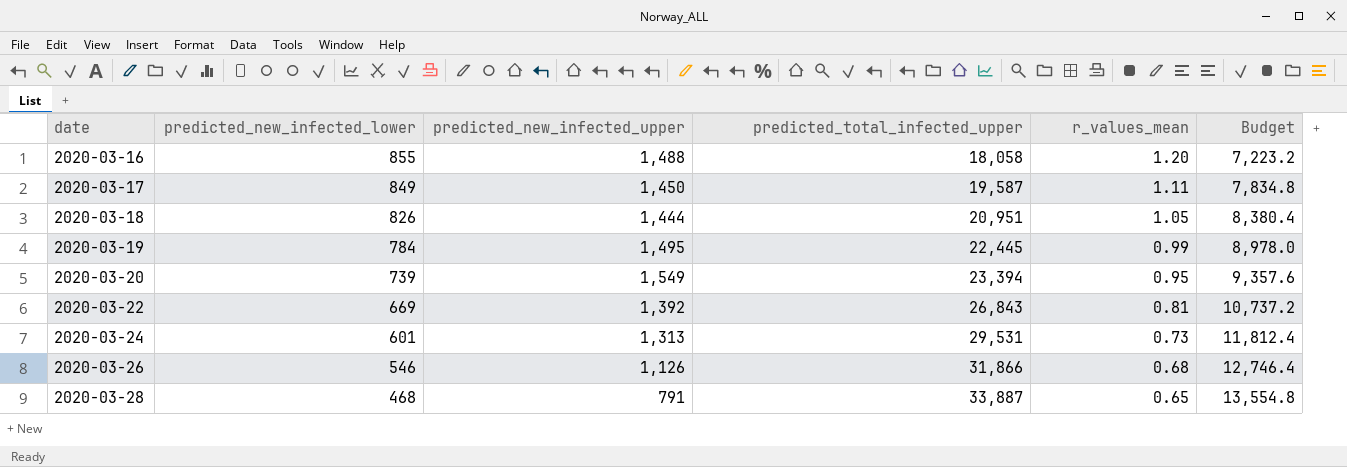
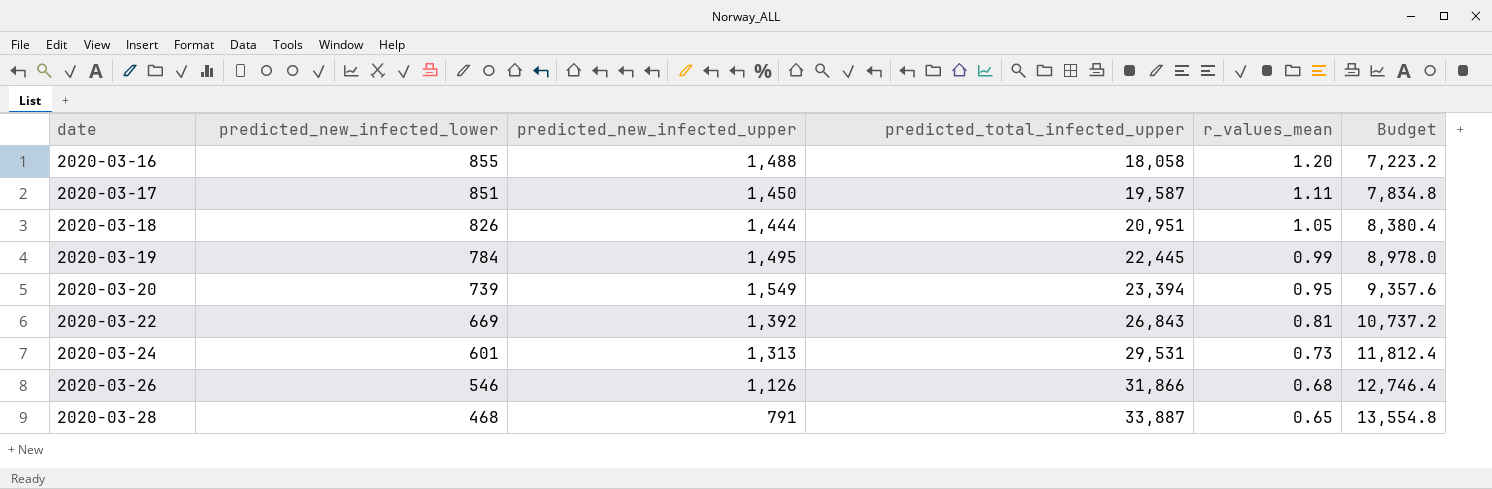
2020-03-17 | predicted_new_infected_lower: 849 -> 851

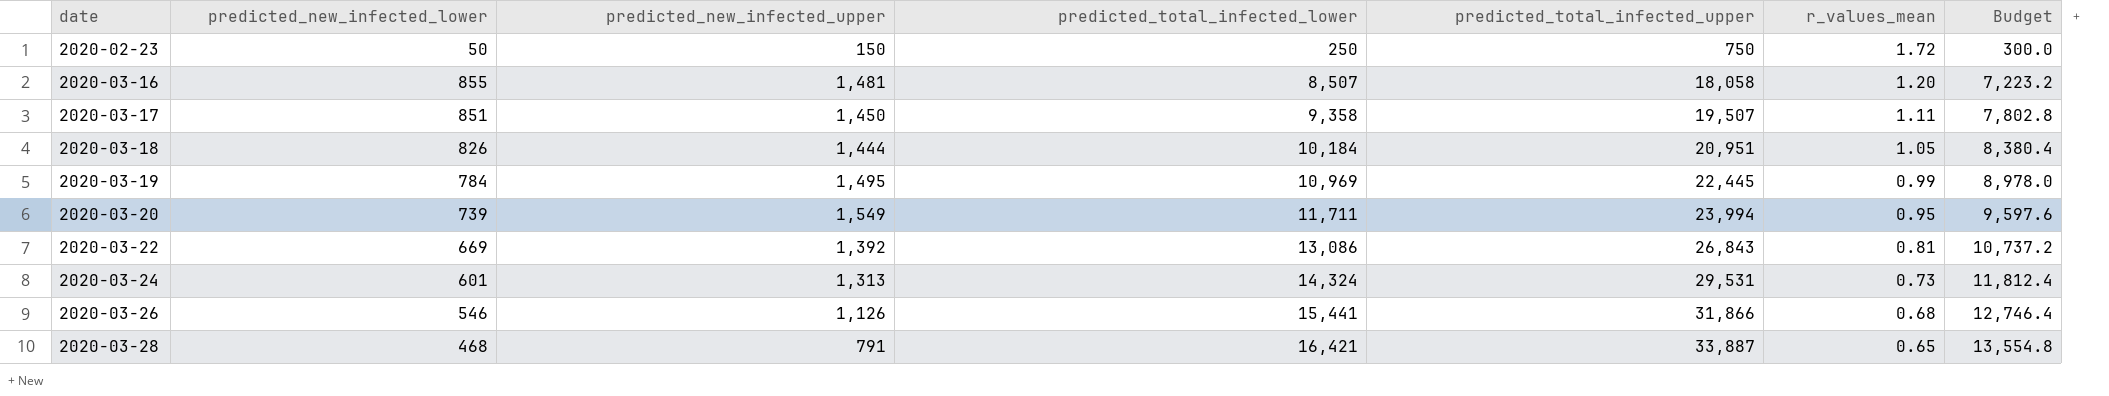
column predicted_total_infected_lower | position: none -> 4
row 2020-02-23: none -> 50 | 150 | 250 | 750 | 1.72 | 300.0
2020-03-16 | predicted_new_infected_upper: 1,488 -> 1,481
2020-03-17 | predicted_total_infected_upper: 19,587 -> 19,507
2020-03-17 | Budget: 7,834.8 -> 7,802.8
2020-03-20 | predicted_total_infected_upper: 23,394 -> 23,994
2020-03-20 | Budget: 9,357.6 -> 9,597.6

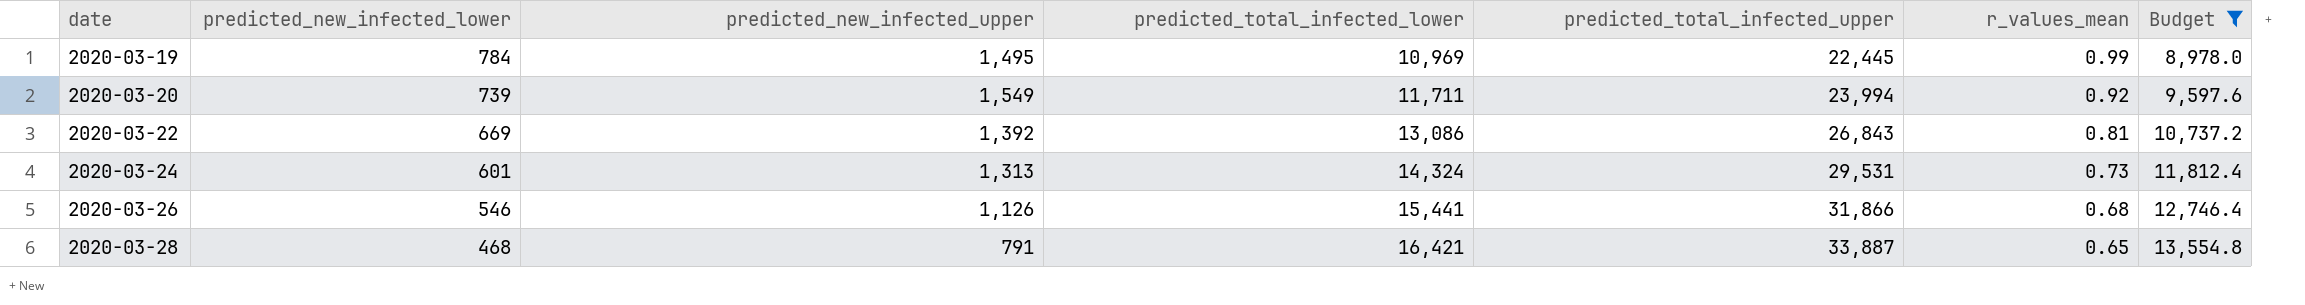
filter: none -> Budget >= 8,978.0
2020-03-20 | r_values_mean: 0.95 -> 0.92

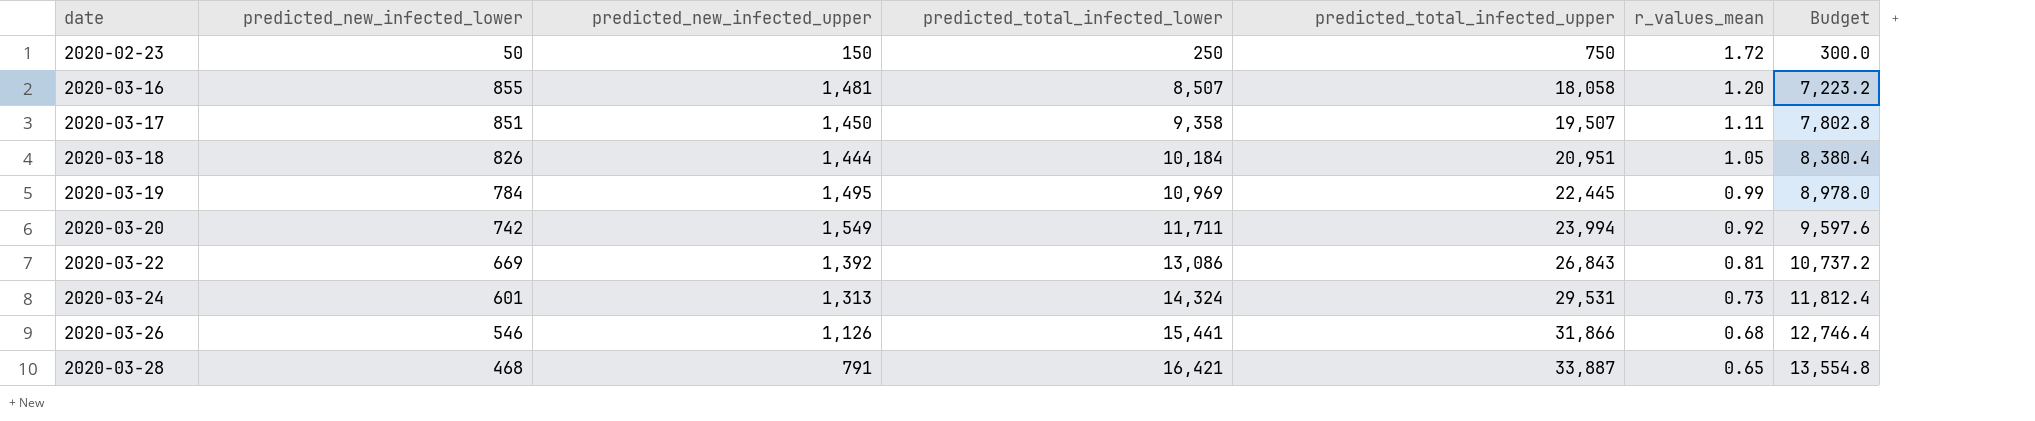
filter: Budget >= 8,978.0 -> none
2020-03-20 | predicted_new_infected_lower: 739 -> 742

